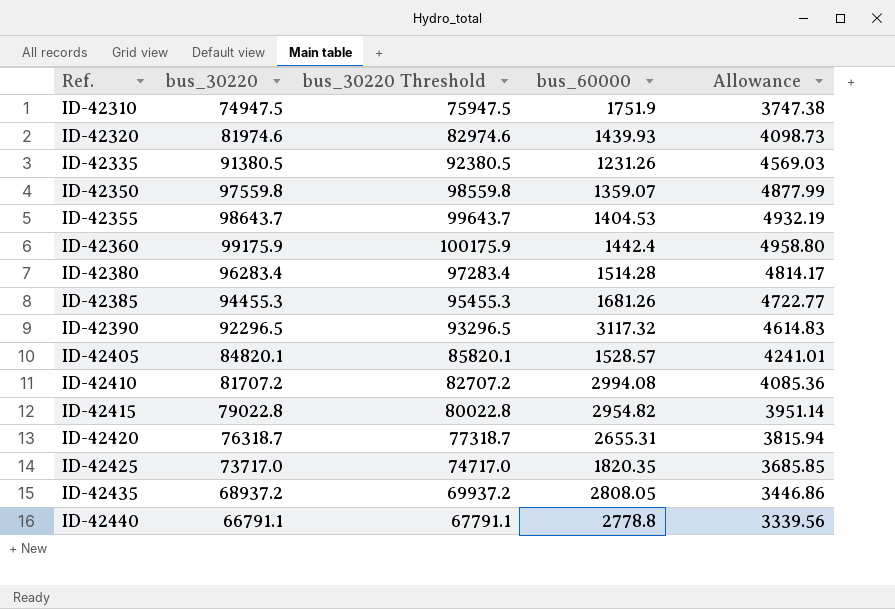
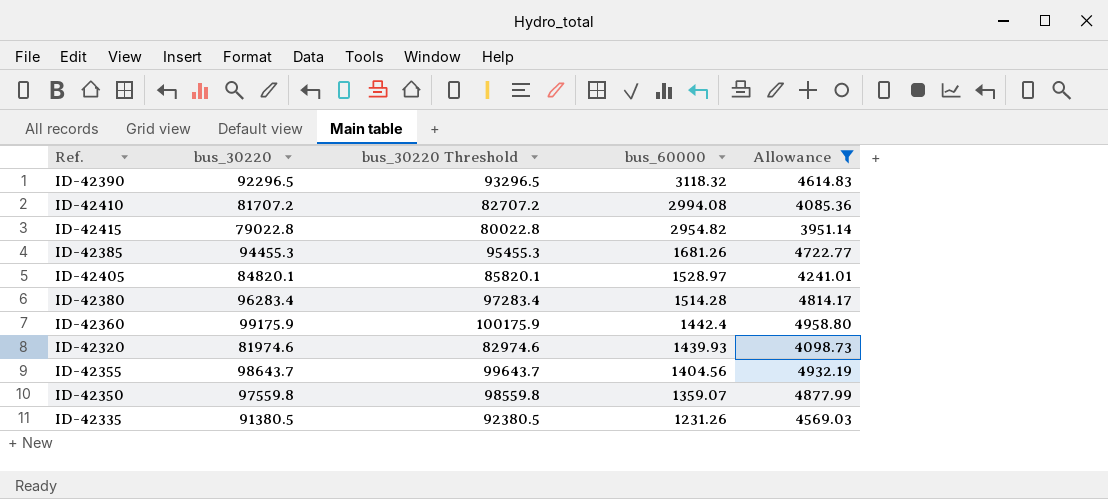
filter: none -> Allowance >= 3951.14
row order: Ref. ascending -> bus_60000 descending
ID-42390 | bus_60000: 3117.32 -> 3118.32
ID-42405 | bus_60000: 1528.57 -> 1528.97
ID-42355 | bus_60000: 1404.53 -> 1404.56

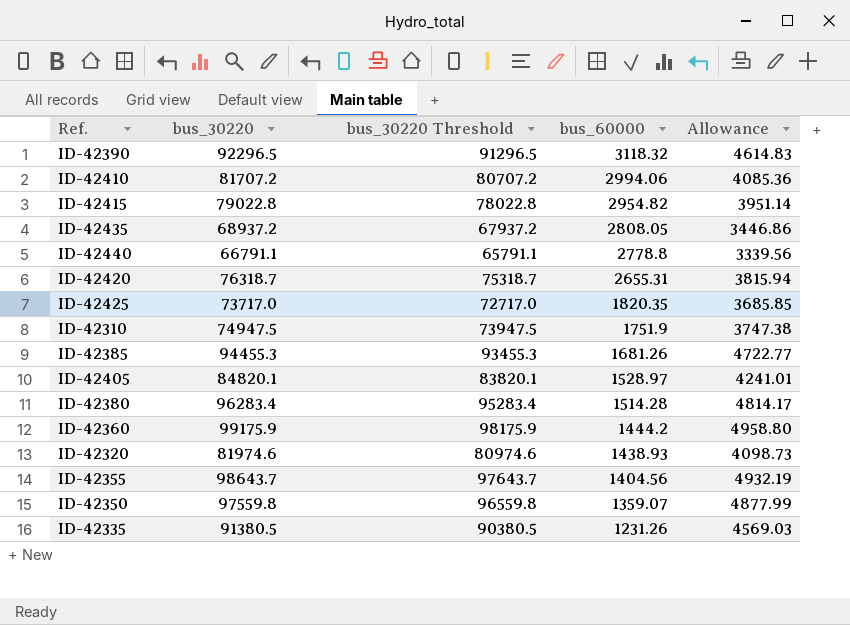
filter: Allowance >= 3951.14 -> none
column bus_30220 Threshold | formula: [bus_30220] + 1000 -> [bus_30220] - 1000
ID-42410 | bus_60000: 2994.08 -> 2994.06
ID-42360 | bus_60000: 1442.4 -> 1444.2
ID-42320 | bus_60000: 1439.93 -> 1438.93

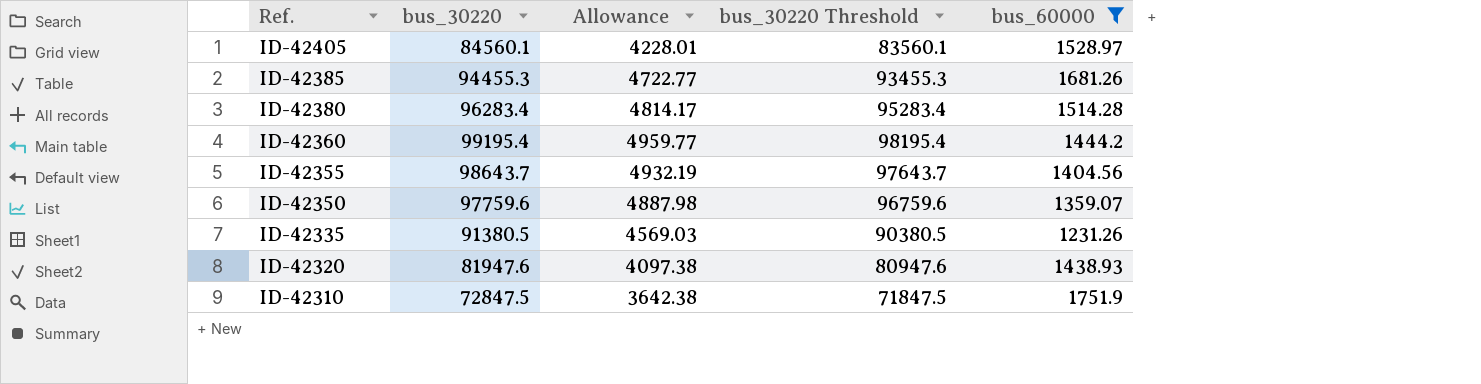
filter: none -> bus_60000 <= 1751.9
row order: bus_60000 descending -> Ref. descending
column Allowance | position: 5 -> 3
ID-42405 | bus_30220: 84820.1 -> 84560.1
ID-42405 | Allowance: 4241.01 -> 4228.01
ID-42405 | bus_30220 Threshold: 83820.1 -> 83560.1
ID-42360 | bus_30220: 99175.9 -> 99195.4
ID-42360 | Allowance: 4958.80 -> 4959.77
ID-42360 | bus_30220 Threshold: 98175.9 -> 98195.4
ID-42350 | bus_30220: 97559.8 -> 97759.6
ID-42350 | Allowance: 4877.99 -> 4887.98
ID-42350 | bus_30220 Threshold: 96559.8 -> 96759.6
ID-42320 | bus_30220: 81974.6 -> 81947.6
ID-42320 | Allowance: 4098.73 -> 4097.38
ID-42320 | bus_30220 Threshold: 80974.6 -> 80947.6
ID-42310 | bus_30220: 74947.5 -> 72847.5
ID-42310 | Allowance: 3747.38 -> 3642.38
ID-42310 | bus_30220 Threshold: 73947.5 -> 71847.5

